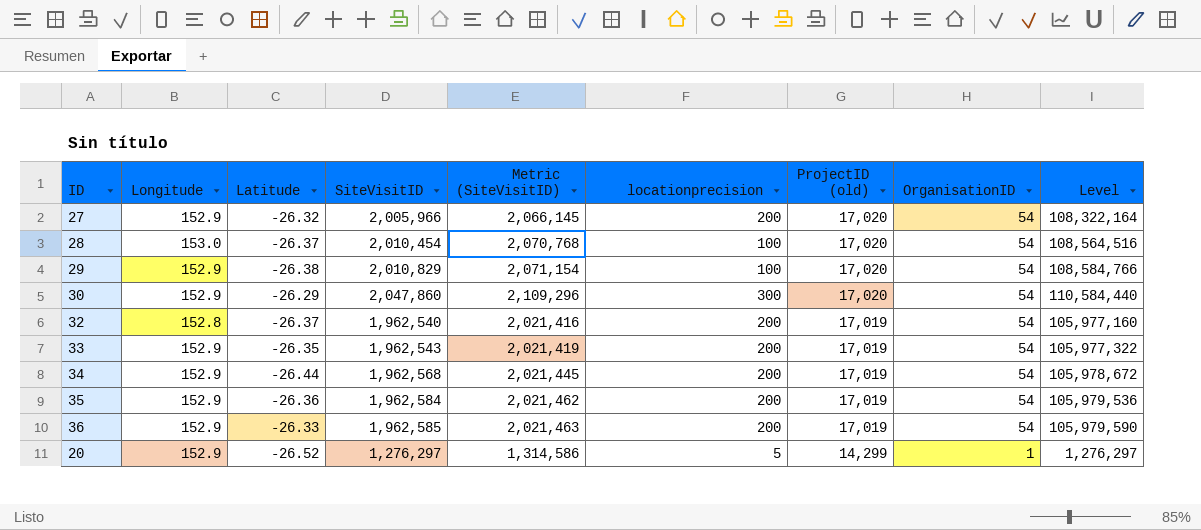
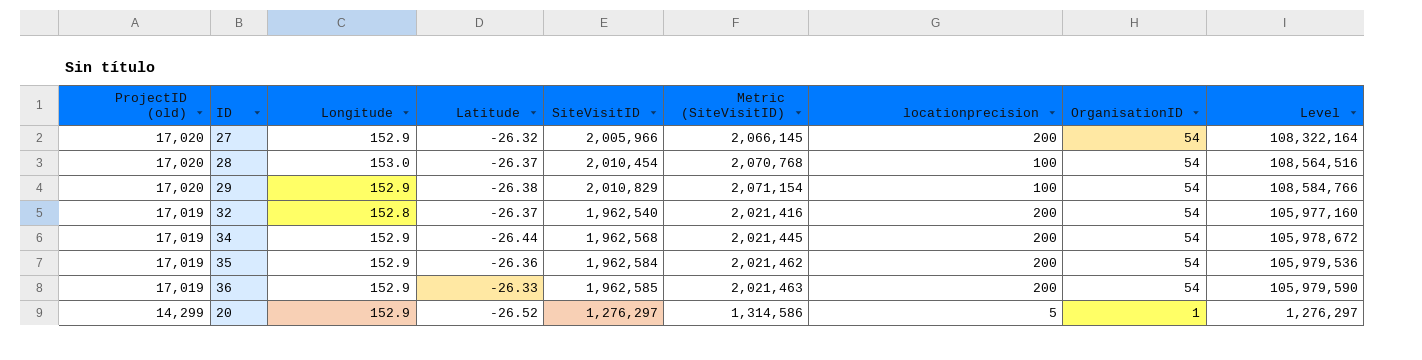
column ProjectID (old) | position: 7 -> 1
row 30: 152.9 | -26.29 | 2,047,860 | 2,109,296 | 300 | 17,020 | 54 | 110,584,440 -> none
row 33: 152.9 | -26.35 | 1,962,543 | 2,021,419 | 200 | 17,019 | 54 | 105,977,322 -> none

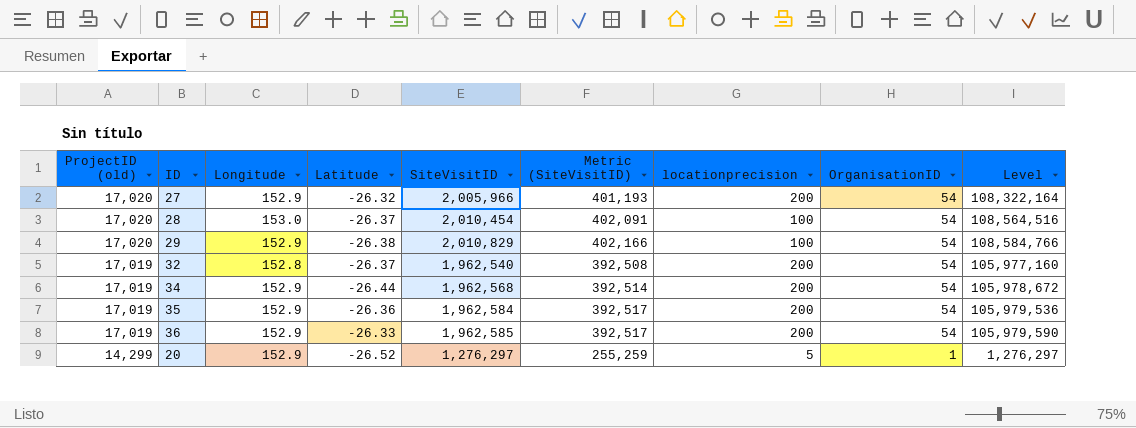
column Metric (SiteVisitID) | formula: [SiteVisitID] * 1.03 -> [SiteVisitID] * 0.2

